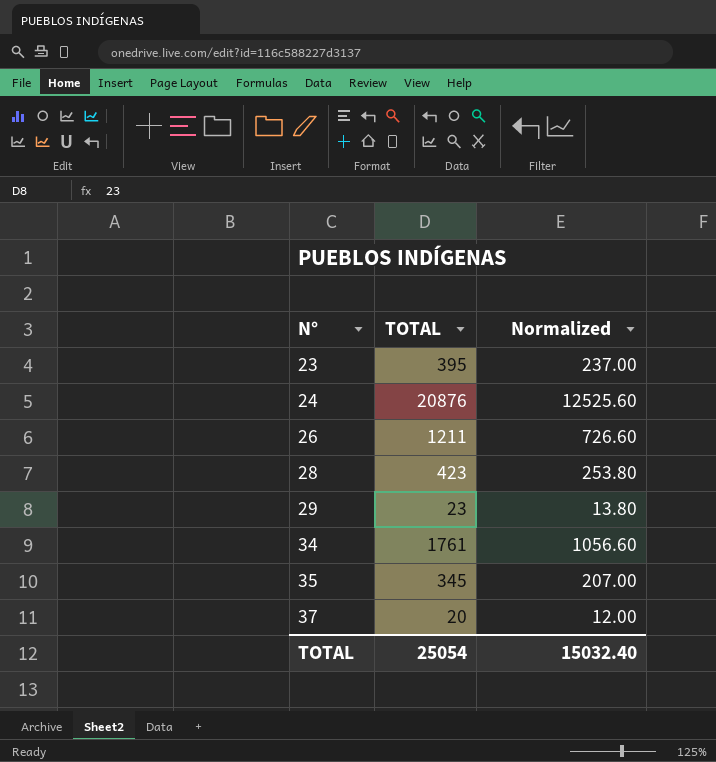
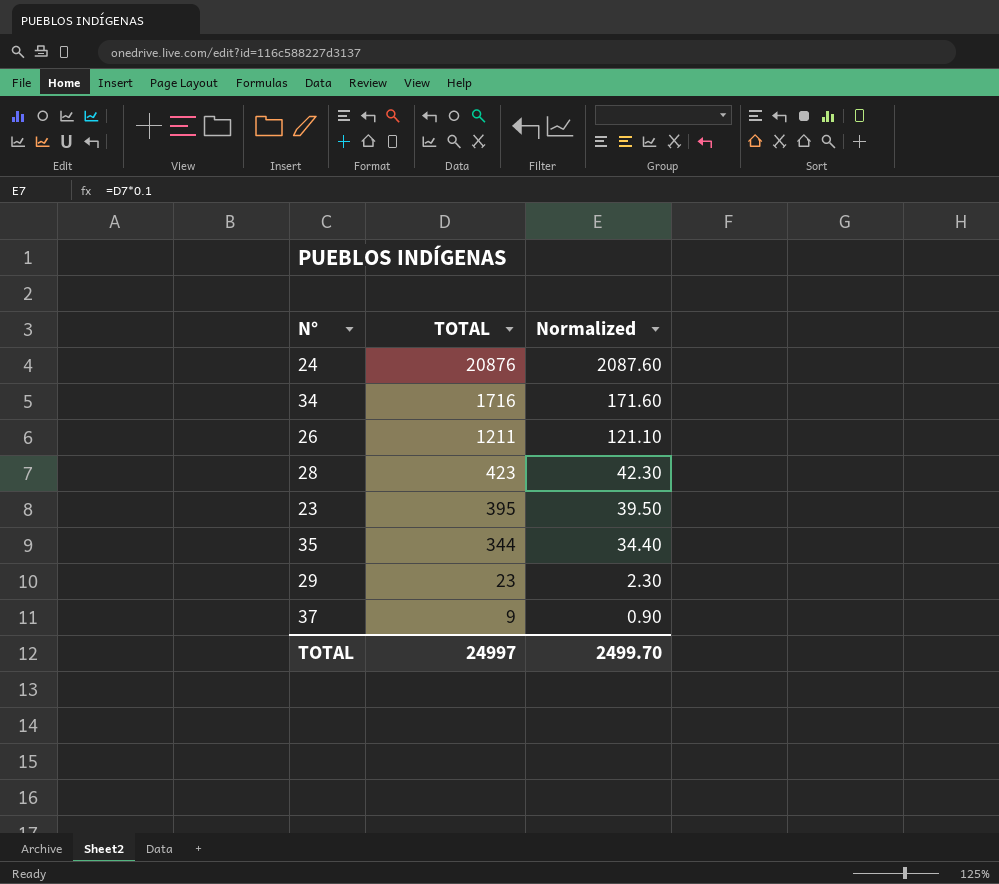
row order: N° ascending -> TOTAL descending
column Normalized | formula: [TOTAL] * 0.6 -> [TOTAL] * 0.1
34 | TOTAL: 1761 -> 1716
35 | TOTAL: 345 -> 344
37 | TOTAL: 20 -> 9
TOTAL | TOTAL: 25054 -> 24997
TOTAL | Normalized: 15032.40 -> 2499.70

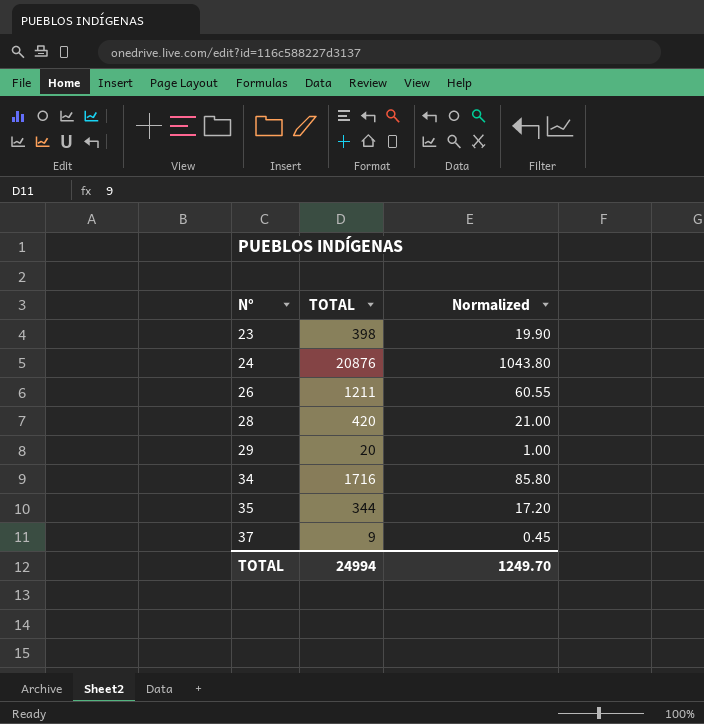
row order: TOTAL descending -> N° ascending
column Normalized | formula: [TOTAL] * 0.1 -> [TOTAL] * 0.05
23 | TOTAL: 395 -> 398
28 | TOTAL: 423 -> 420
29 | TOTAL: 23 -> 20
TOTAL | TOTAL: 24997 -> 24994
TOTAL | Normalized: 2499.70 -> 1249.70

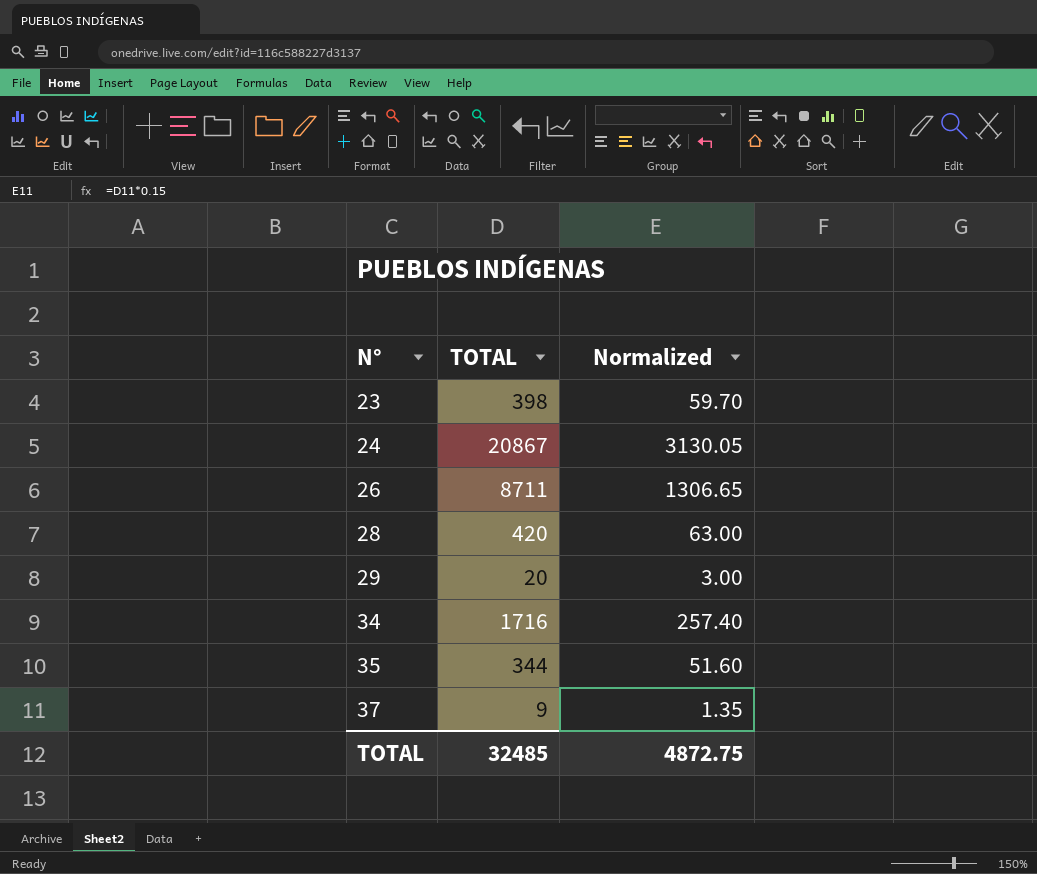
column Normalized | formula: [TOTAL] * 0.05 -> [TOTAL] * 0.15
24 | TOTAL: 20876 -> 20867
26 | TOTAL: 1211 -> 8711
TOTAL | TOTAL: 24994 -> 32485
TOTAL | Normalized: 1249.70 -> 4872.75

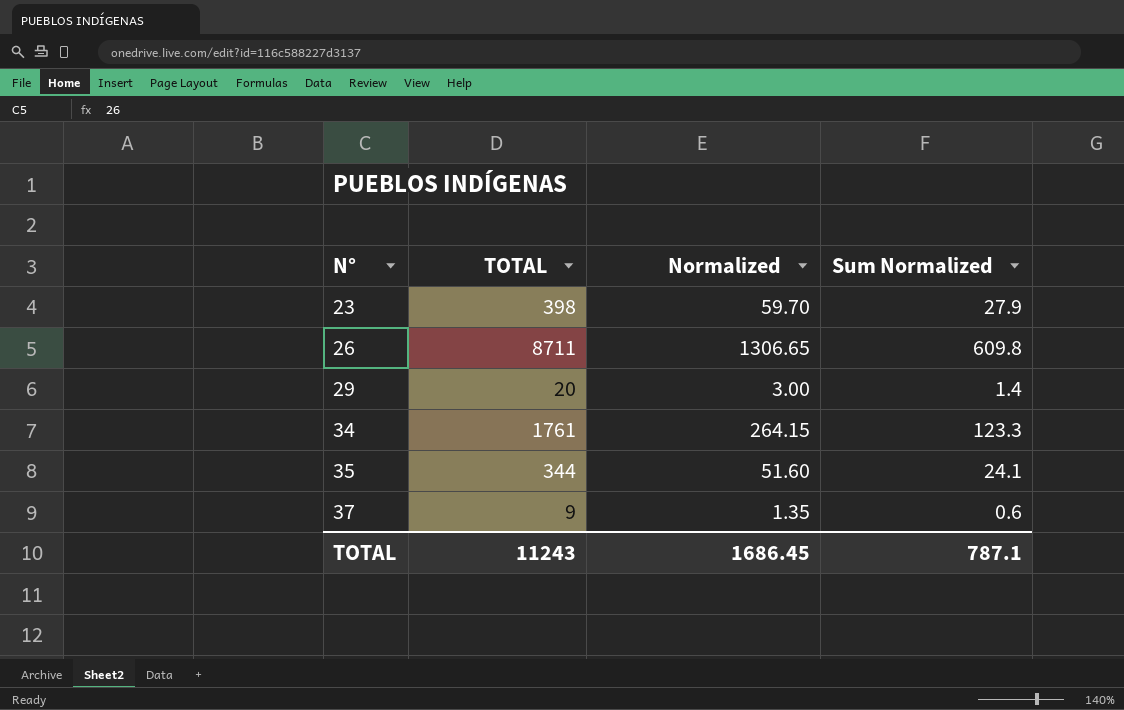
column Sum Normalized | formula: none -> [TOTAL] * 0.07
row 24: 20867 | 3130.05 -> none
row 28: 420 | 63.00 -> none
34 | TOTAL: 1716 -> 1761
34 | Normalized: 257.40 -> 264.15
TOTAL | TOTAL: 32485 -> 11243
TOTAL | Normalized: 4872.75 -> 1686.45

